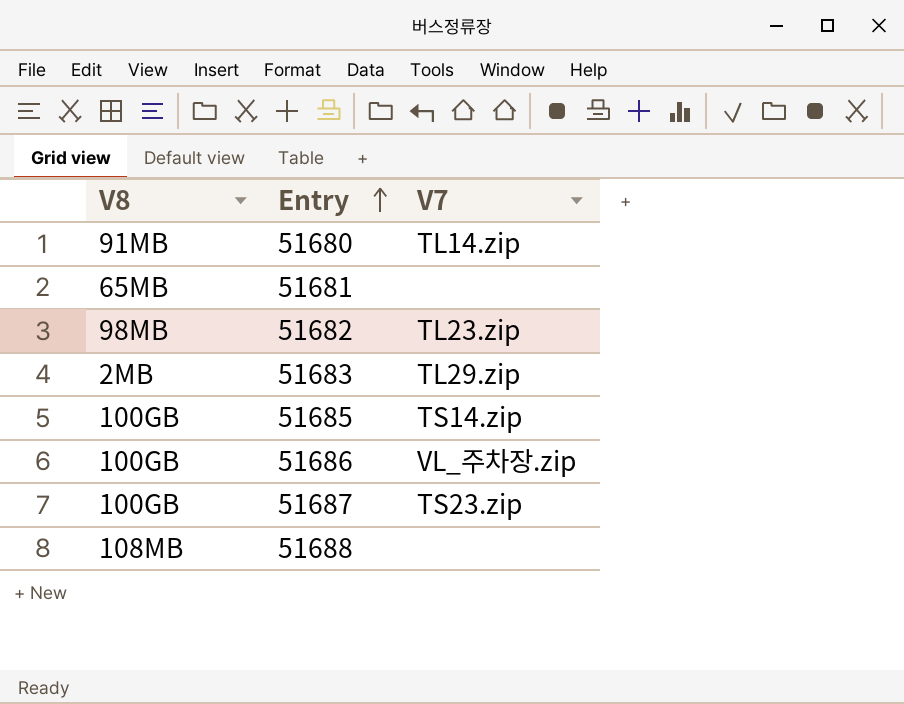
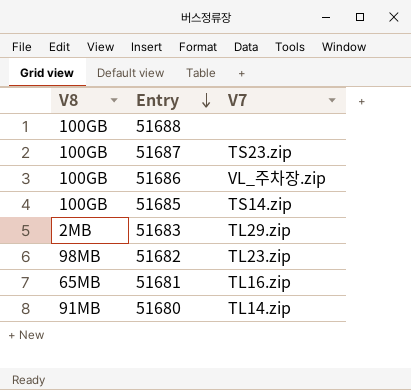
row order: Entry ascending -> Entry descending
51688 | V8: 108MB -> 100GB
51681 | V7: none -> TL16.zip

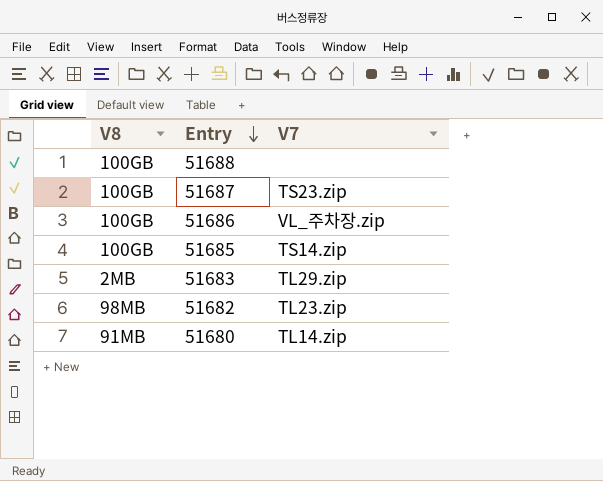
row 51681: 65MB | TL16.zip -> none

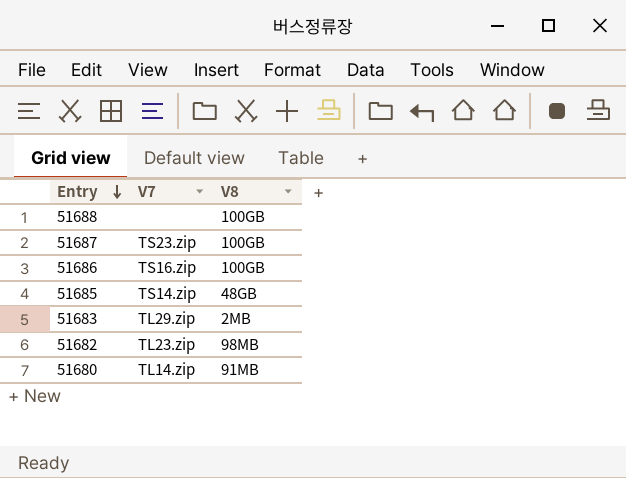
column V8 | position: 1 -> 3
51686 | V7: VL_주차장.zip -> TS16.zip
51685 | V8: 100GB -> 48GB

